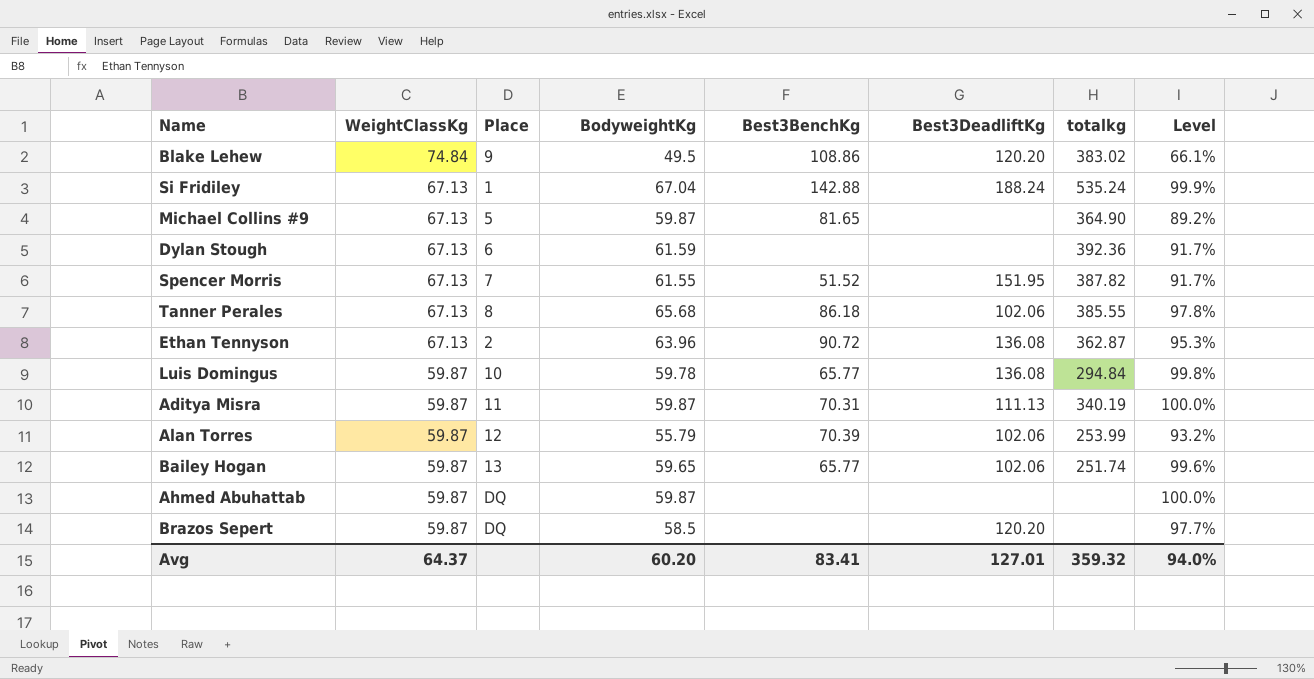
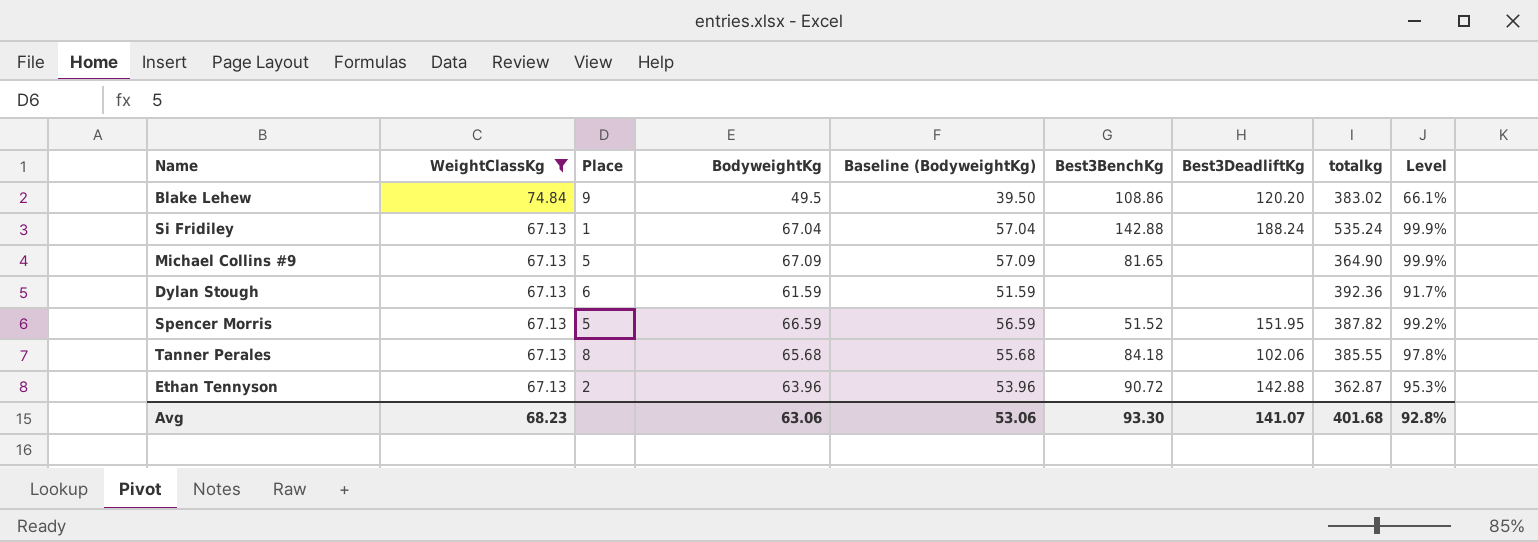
filter: none -> WeightClassKg != 59.87
column Baseline (BodyweightKg) | formula: none -> [BodyweightKg] - 10
Michael Collins #9 | BodyweightKg: 59.87 -> 67.09
Michael Collins #9 | Level: 89.2% -> 99.9%
Spencer Morris | Place: 7 -> 5
Spencer Morris | BodyweightKg: 61.55 -> 66.59
Spencer Morris | Level: 91.7% -> 99.2%
Tanner Perales | Best3BenchKg: 86.18 -> 84.18
Ethan Tennyson | Best3DeadliftKg: 136.08 -> 142.88
Avg | WeightClassKg: 64.37 -> 68.23
Avg | BodyweightKg: 60.20 -> 63.06
Avg | Best3BenchKg: 83.41 -> 93.30
Avg | Best3DeadliftKg: 127.01 -> 141.07
Avg | totalkg: 359.32 -> 401.68
Avg | Level: 94.0% -> 92.8%

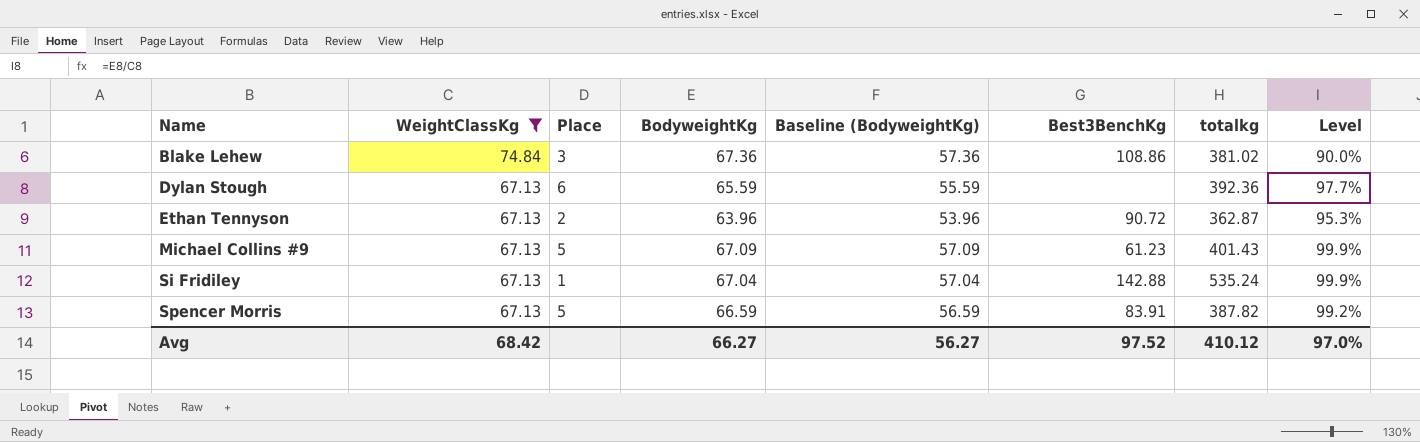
row order: WeightClassKg descending -> Name ascending
column Best3DeadliftKg | position: 7 -> none
row Tanner Perales: 67.13 | 8 | 65.68 | 55.68 | 84.18 | 102.06 | 385.55 | 97.8% -> none
Blake Lehew | Place: 9 -> 3
Blake Lehew | BodyweightKg: 49.5 -> 67.36
Blake Lehew | Baseline (BodyweightKg): 39.50 -> 57.36
Blake Lehew | totalkg: 383.02 -> 381.02
Blake Lehew | Level: 66.1% -> 90.0%
Dylan Stough | BodyweightKg: 61.59 -> 65.59
Dylan Stough | Baseline (BodyweightKg): 51.59 -> 55.59
Dylan Stough | Level: 91.7% -> 97.7%
Michael Collins #9 | Best3BenchKg: 81.65 -> 61.23
Michael Collins #9 | totalkg: 364.90 -> 401.43
Spencer Morris | Best3BenchKg: 51.52 -> 83.91
Avg | WeightClassKg: 68.23 -> 68.42
Avg | BodyweightKg: 63.06 -> 66.27
Avg | Baseline (BodyweightKg): 53.06 -> 56.27
Avg | Best3BenchKg: 93.30 -> 97.52
Avg | totalkg: 401.68 -> 410.12
Avg | Level: 92.8% -> 97.0%

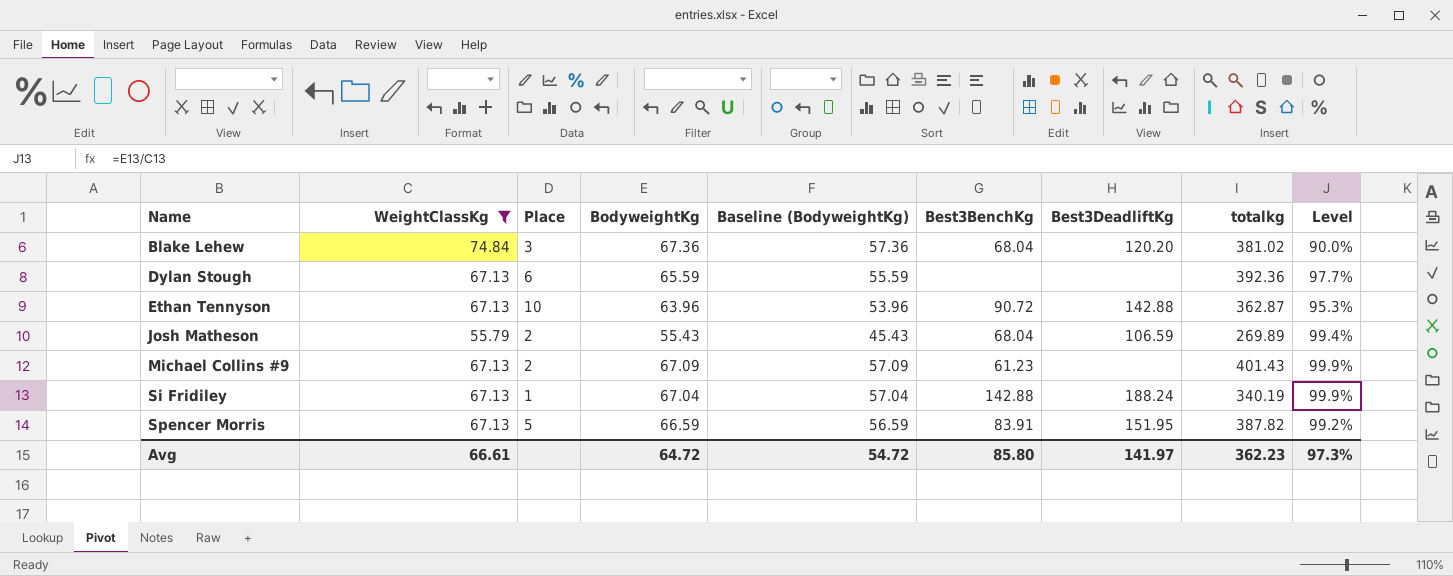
column Best3DeadliftKg | position: none -> 7
Blake Lehew | Best3BenchKg: 108.86 -> 68.04
Ethan Tennyson | Place: 2 -> 10
row Josh Matheson: none -> 55.79 | 2 | 55.43 | 45.43 | 68.04 | 106.59 | 269.89 | 99.4%
Michael Collins #9 | Place: 5 -> 2
Si Fridiley | totalkg: 535.24 -> 340.19
Avg | WeightClassKg: 68.42 -> 66.61
Avg | BodyweightKg: 66.27 -> 64.72
Avg | Baseline (BodyweightKg): 56.27 -> 54.72
Avg | Best3BenchKg: 97.52 -> 85.80
Avg | totalkg: 410.12 -> 362.23
Avg | Level: 97.0% -> 97.3%

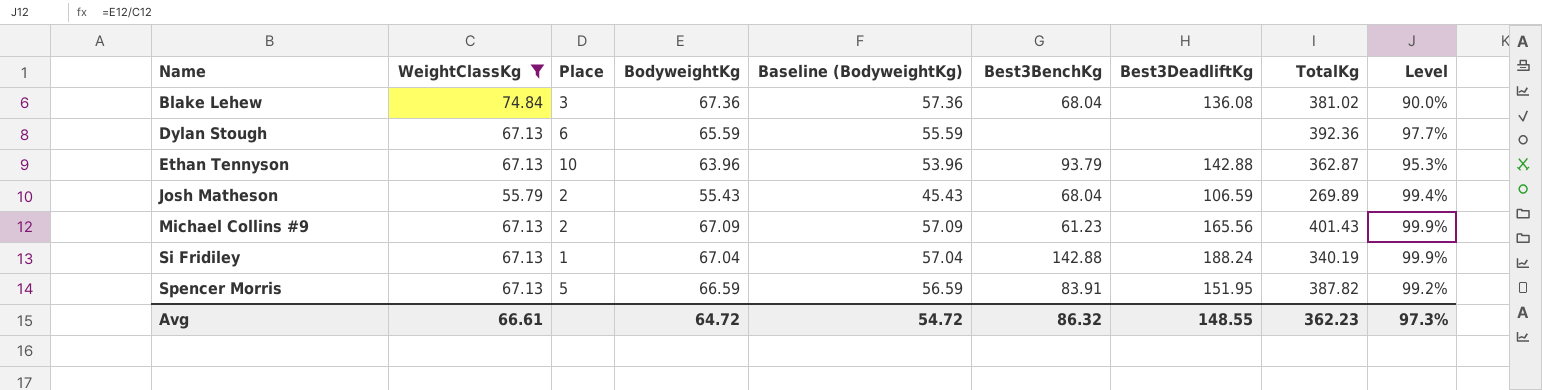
column name: totalkg -> TotalKg
Blake Lehew | Best3DeadliftKg: 120.20 -> 136.08
Ethan Tennyson | Best3BenchKg: 90.72 -> 93.79
Michael Collins #9 | Best3DeadliftKg: none -> 165.56
Avg | Best3BenchKg: 85.80 -> 86.32
Avg | Best3DeadliftKg: 141.97 -> 148.55

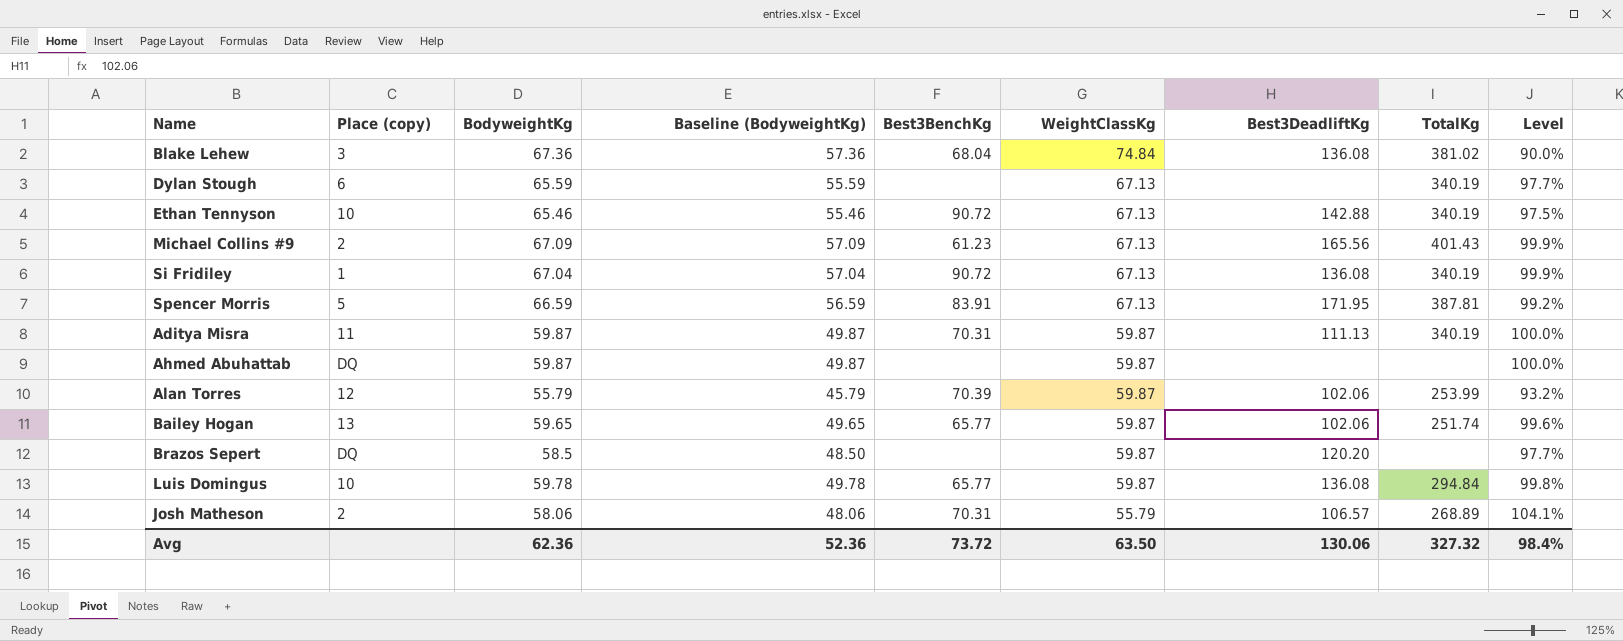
filter: WeightClassKg != 59.87 -> none
row order: Name ascending -> WeightClassKg descending
column name: Place -> Place (copy)
column WeightClassKg | position: 2 -> 6
Dylan Stough | TotalKg: 392.36 -> 340.19
Ethan Tennyson | BodyweightKg: 63.96 -> 65.46
Ethan Tennyson | Baseline (BodyweightKg): 53.96 -> 55.46
Ethan Tennyson | Best3BenchKg: 93.79 -> 90.72
Ethan Tennyson | TotalKg: 362.87 -> 340.19
Ethan Tennyson | Level: 95.3% -> 97.5%
Si Fridiley | Best3BenchKg: 142.88 -> 90.72
Si Fridiley | Best3DeadliftKg: 188.24 -> 136.08
Spencer Morris | Best3DeadliftKg: 151.95 -> 171.95
Spencer Morris | TotalKg: 387.82 -> 387.81
Josh Matheson | BodyweightKg: 55.43 -> 58.06
Josh Matheson | Baseline (BodyweightKg): 45.43 -> 48.06
Josh Matheson | Best3BenchKg: 68.04 -> 70.31
Josh Matheson | Best3DeadliftKg: 106.59 -> 106.57
Josh Matheson | TotalKg: 269.89 -> 268.89
Josh Matheson | Level: 99.4% -> 104.1%
Avg | BodyweightKg: 64.72 -> 62.36
Avg | Baseline (BodyweightKg): 54.72 -> 52.36
Avg | Best3BenchKg: 86.32 -> 73.72
Avg | WeightClassKg: 66.61 -> 63.50
Avg | Best3DeadliftKg: 148.55 -> 130.06
Avg | TotalKg: 362.23 -> 327.32
Avg | Level: 97.3% -> 98.4%

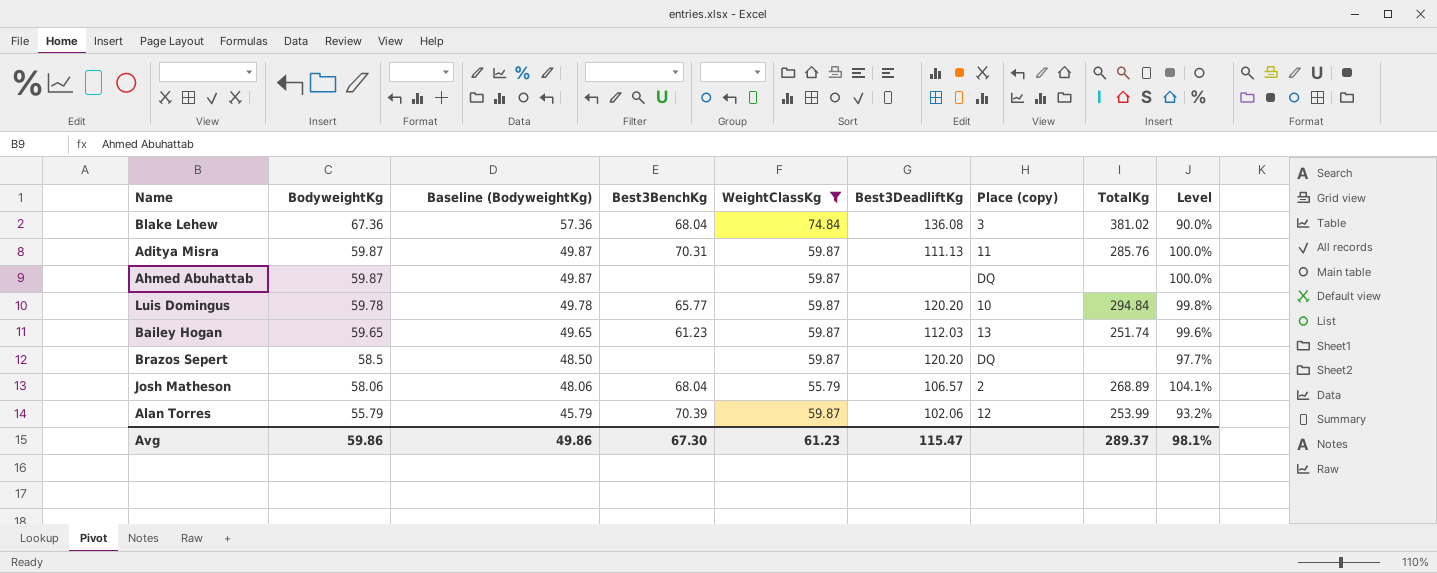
filter: none -> WeightClassKg != 67.13
row order: WeightClassKg descending -> BodyweightKg descending
column Place (copy) | position: 2 -> 7
Aditya Misra | TotalKg: 340.19 -> 285.76
Luis Domingus | Best3DeadliftKg: 136.08 -> 120.20
Bailey Hogan | Best3BenchKg: 65.77 -> 61.23
Bailey Hogan | Best3DeadliftKg: 102.06 -> 112.03
Josh Matheson | Best3BenchKg: 70.31 -> 68.04
Avg | BodyweightKg: 62.36 -> 59.86
Avg | Baseline (BodyweightKg): 52.36 -> 49.86
Avg | Best3BenchKg: 73.72 -> 67.30
Avg | WeightClassKg: 63.50 -> 61.23
Avg | Best3DeadliftKg: 130.06 -> 115.47
Avg | TotalKg: 327.32 -> 289.37
Avg | Level: 98.4% -> 98.1%

